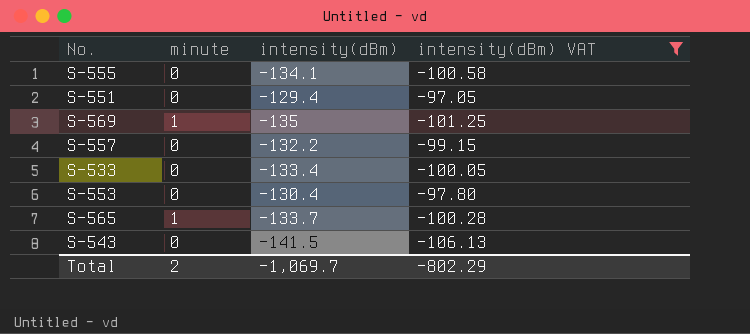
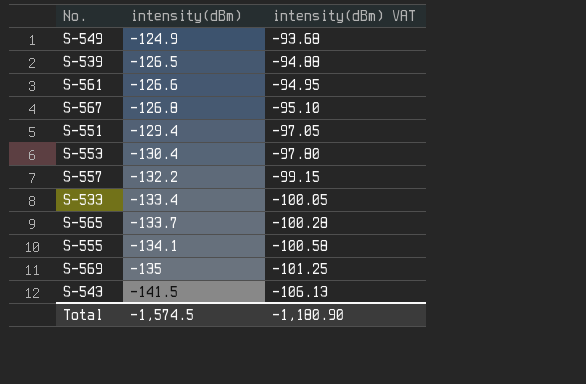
filter: intensity(dBm) VAT <= -97.05 -> none
row order: none -> intensity(dBm) descending
column minute | position: 2 -> none
Total | intensity(dBm): -1,069.7 -> -1,574.5
Total | intensity(dBm) VAT: -802.29 -> -1,180.90

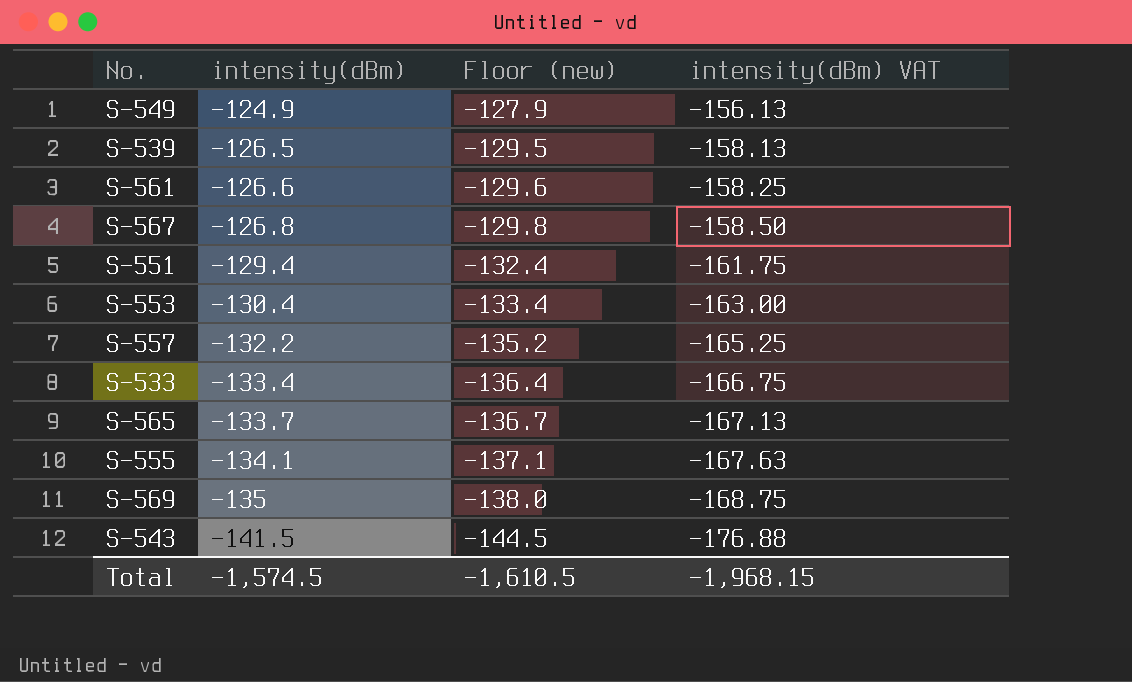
column Floor (new) | formula: none -> [intensity(dBm)] - 3
column intensity(dBm) VAT | formula: [intensity(dBm)] * 0.75 -> [intensity(dBm)] * 1.25
Total | intensity(dBm) VAT: -1,180.90 -> -1,968.15

